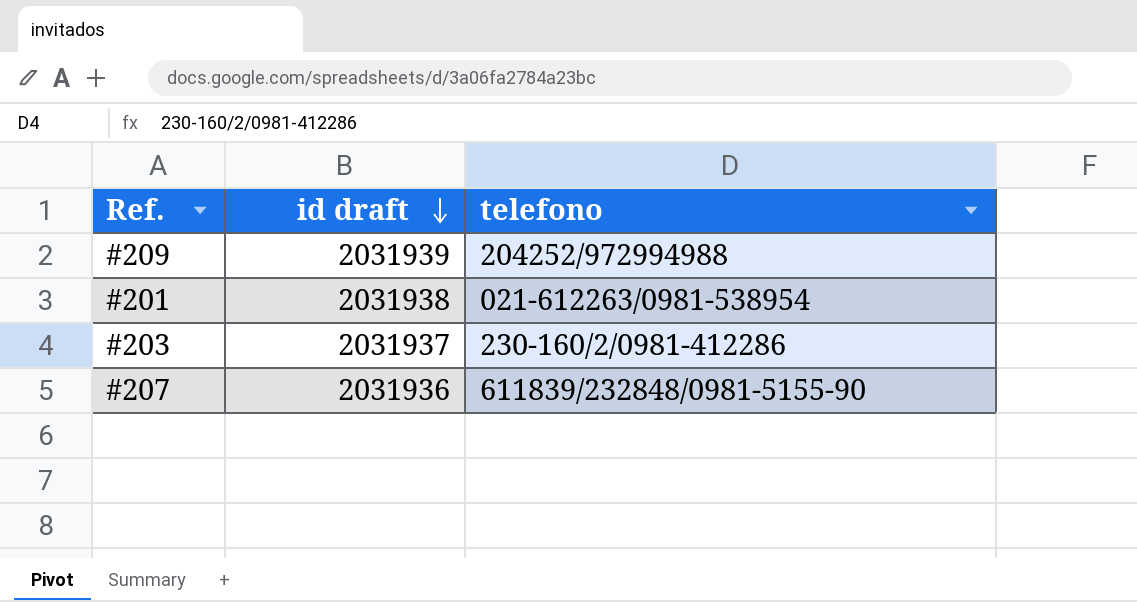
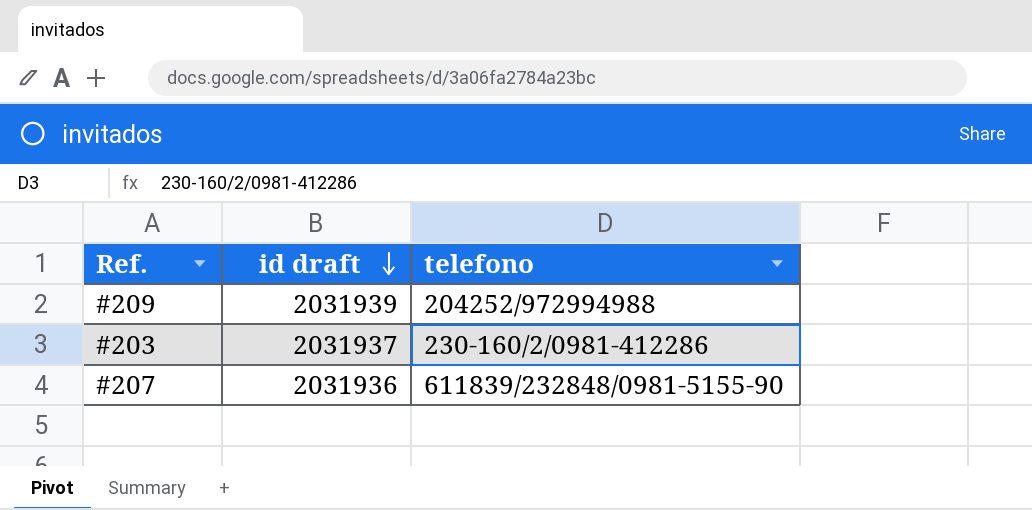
row #201: 2031938 | 021-612263/0981-538954 -> none

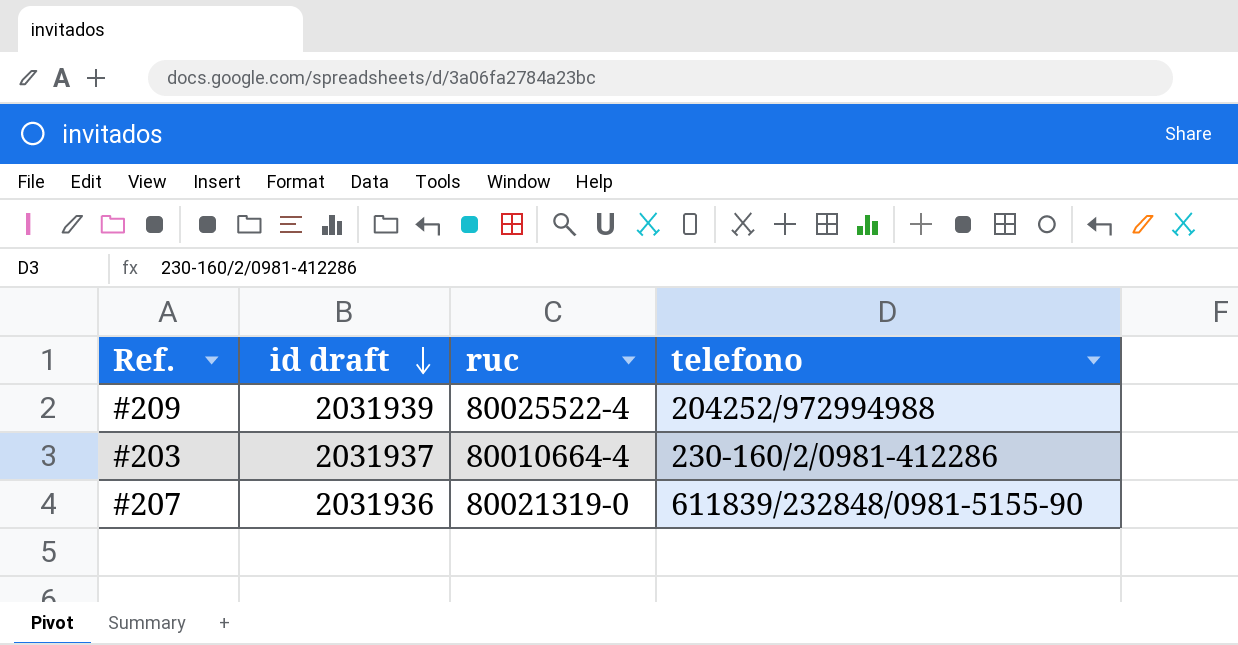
column ruc | position: none -> 3

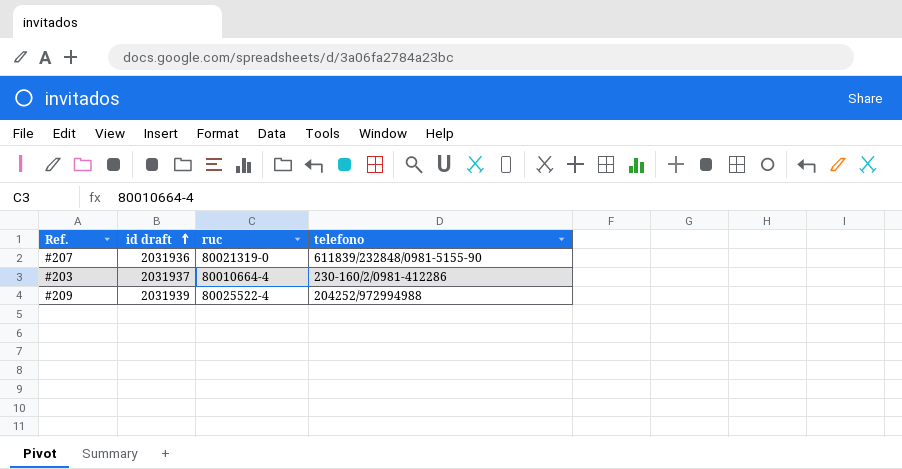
row order: id draft descending -> id draft ascending

